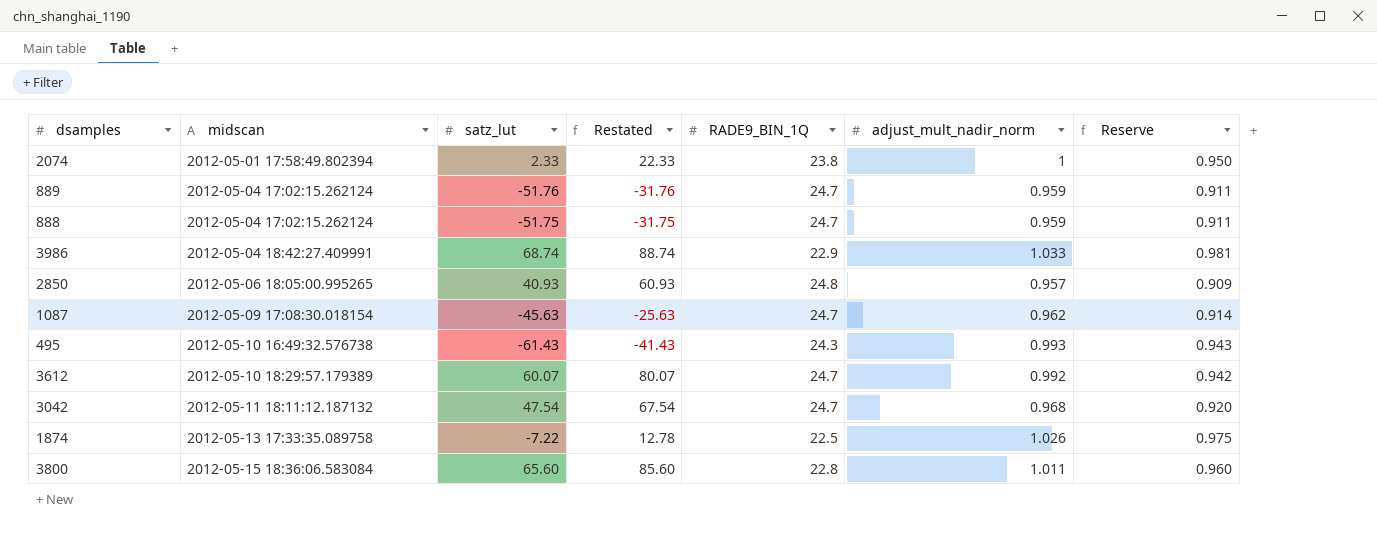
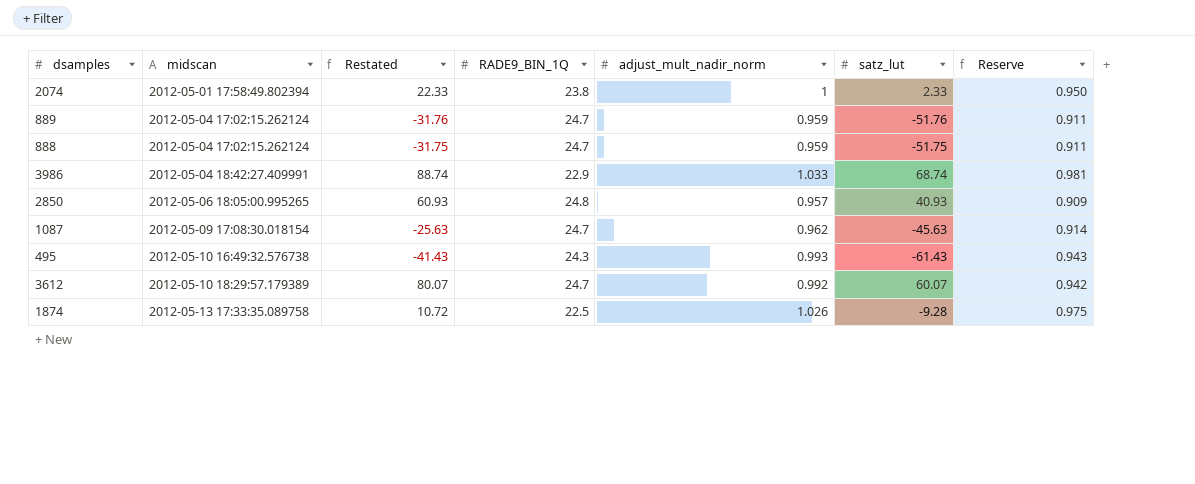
column satz_lut | position: 3 -> 6
row 3042: 2012-05-11 18:11:12.187132 | 47.54 | 67.54 | 24.7 | 0.968 | 0.920 -> none
row 3800: 2012-05-15 18:36:06.583084 | 65.60 | 85.60 | 22.8 | 1.011 | 0.960 -> none
1874 | Restated: 12.78 -> 10.72
1874 | satz_lut: -7.22 -> -9.28

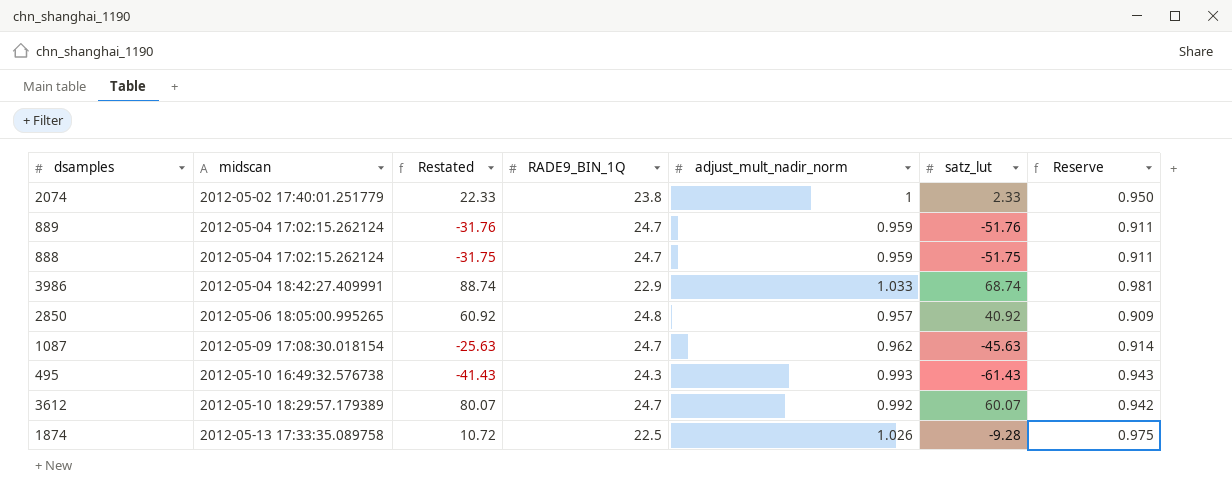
2074 | midscan: 2012-05-01 17:58:49.802394 -> 2012-05-02 17:40:01.251779
2850 | Restated: 60.93 -> 60.92
2850 | satz_lut: 40.93 -> 40.92

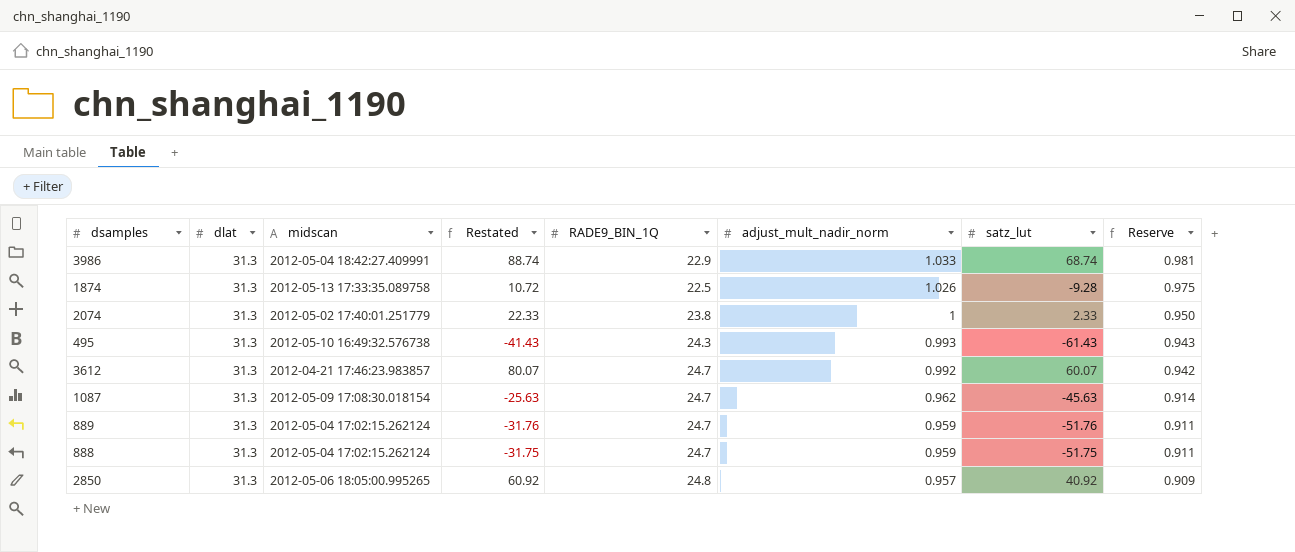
row order: midscan ascending -> adjust_mult_nadir_norm descending
column dlat | position: none -> 2
3612 | midscan: 2012-05-10 18:29:57.179389 -> 2012-04-21 17:46:23.983857

